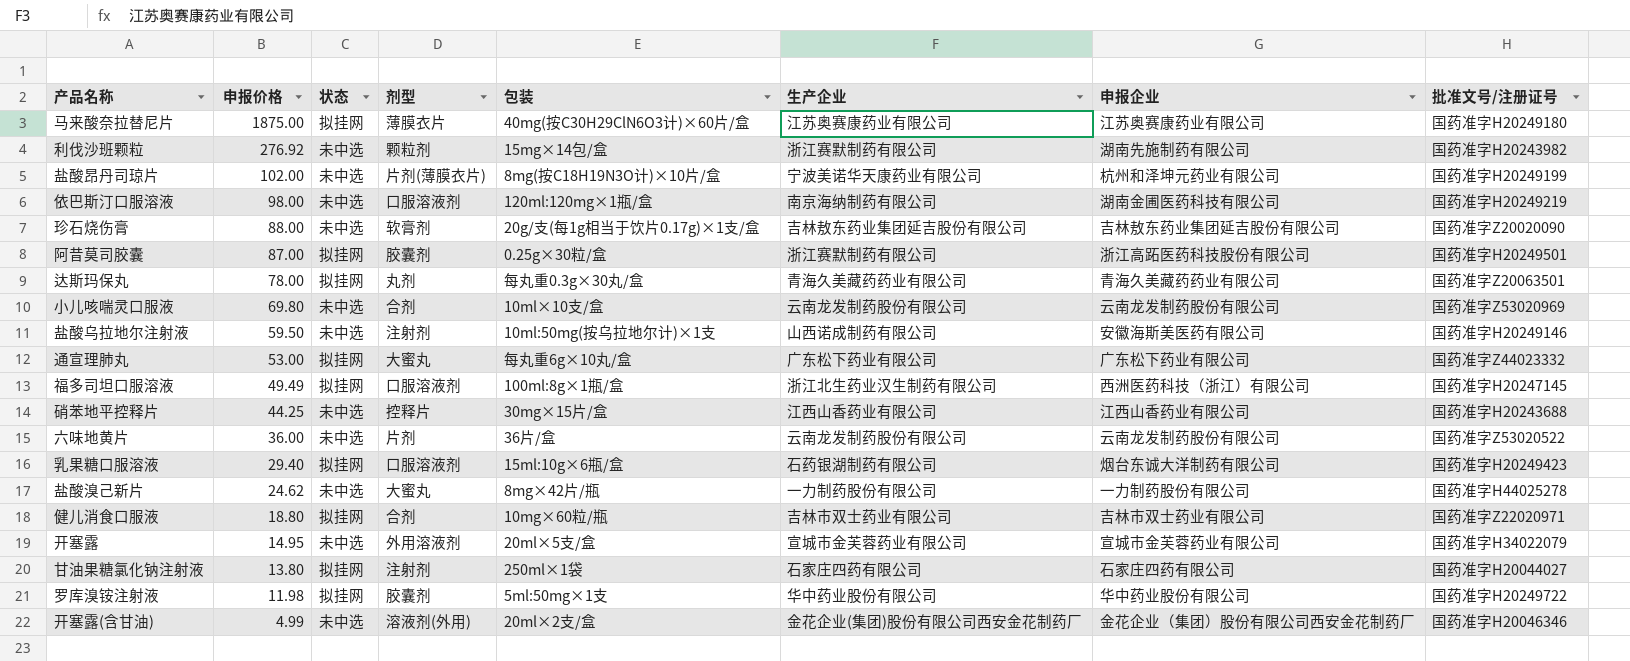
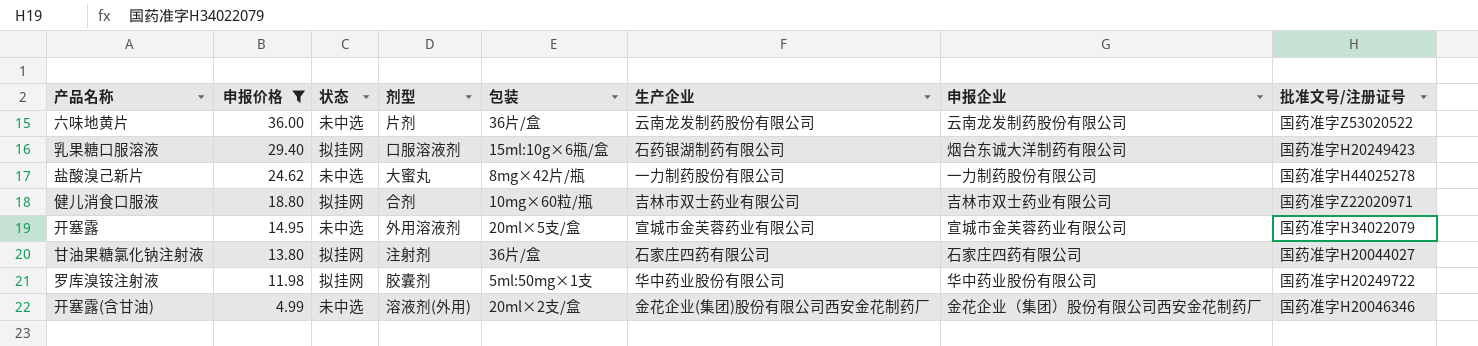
filter: none -> 申报价格 <= 36.00
甘油果糖氯化钠注射液 | 包装: 250ml×1袋 -> 36片/盒

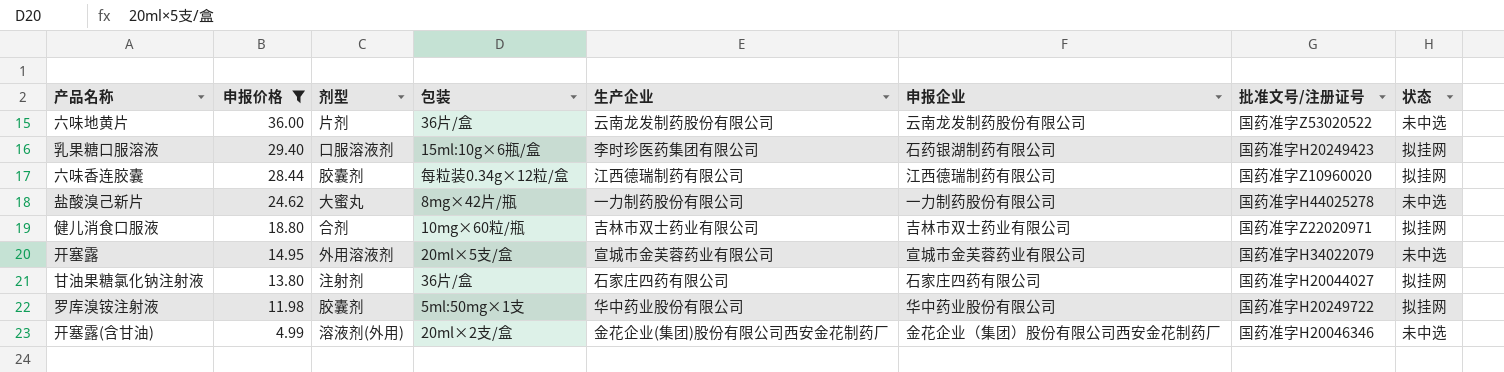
column 状态 | position: 3 -> 8
乳果糖口服溶液 | 生产企业: 石药银湖制药有限公司 -> 李时珍医药集团有限公司
乳果糖口服溶液 | 申报企业: 烟台东诚大洋制药有限公司 -> 石药银湖制药有限公司
row 六味香连胶囊: none -> 28.44 | 胶囊剂 | 每粒装0.34g×12粒/盒 | 江西德瑞制药有限公司 | 江西德瑞制药有限公司 | 国药准字Z10960020 | 拟挂网

